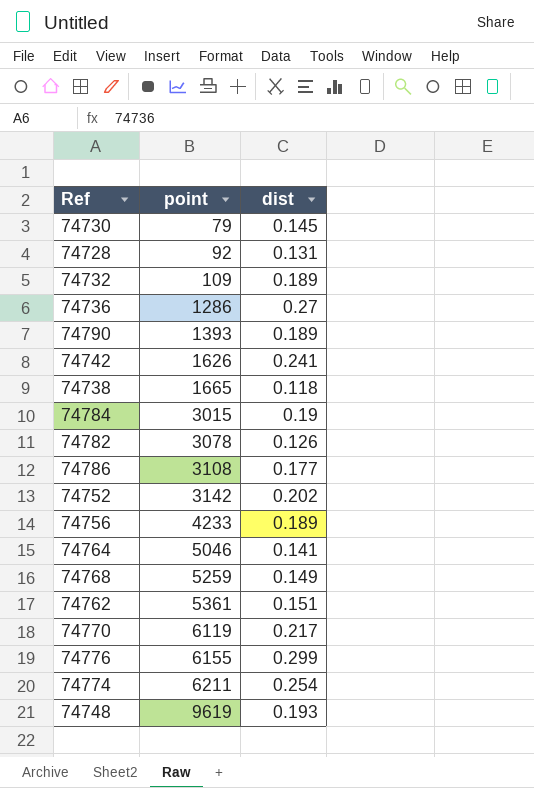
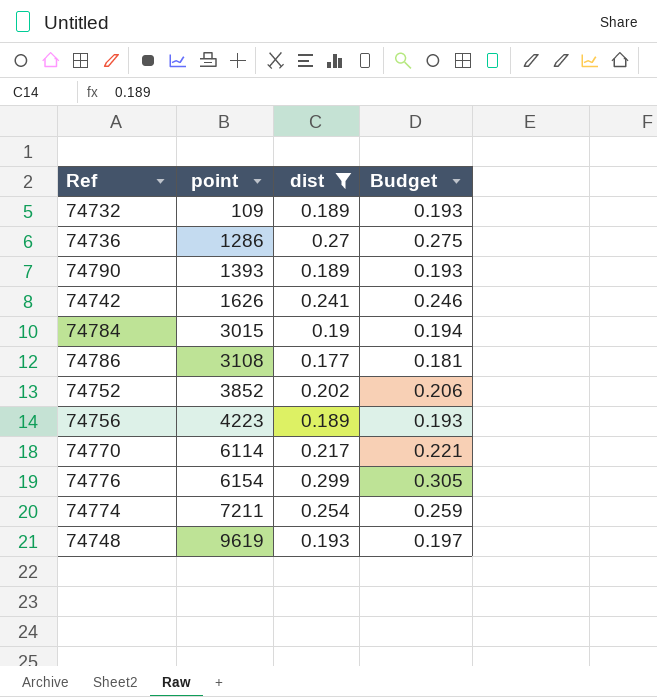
filter: none -> dist >= 0.177
column Budget | formula: none -> [dist] * 1.02
74752 | point: 3142 -> 3852
74756 | point: 4233 -> 4223
74770 | point: 6119 -> 6114
74776 | point: 6155 -> 6154
74774 | point: 6211 -> 7211

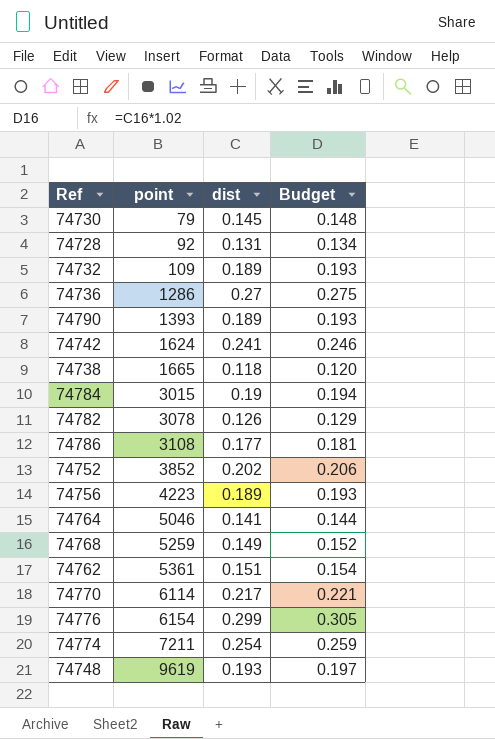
filter: dist >= 0.177 -> none
74742 | point: 1626 -> 1624

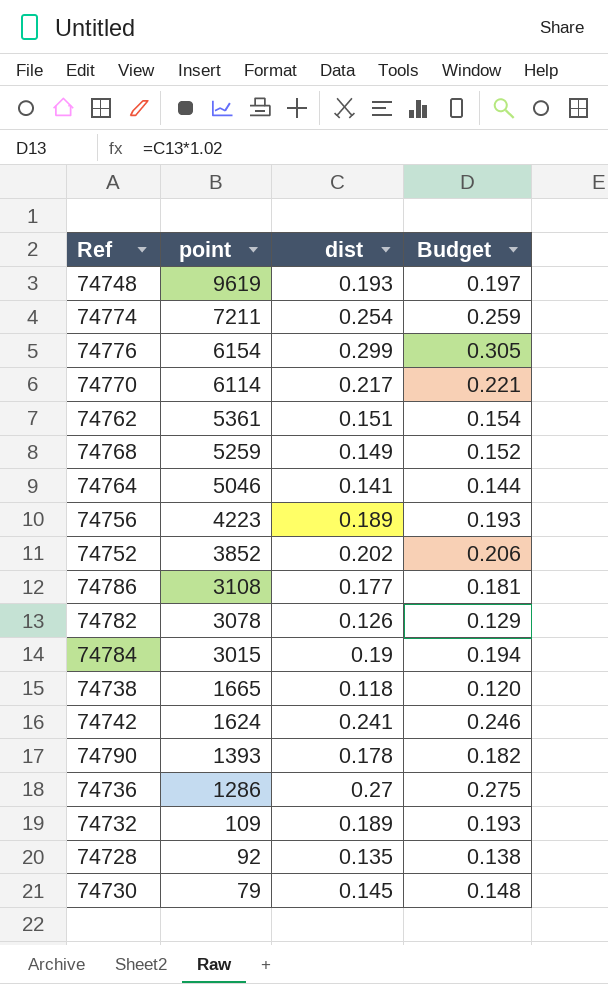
row order: point ascending -> point descending
74790 | dist: 0.189 -> 0.178
74790 | Budget: 0.193 -> 0.182
74728 | dist: 0.131 -> 0.135
74728 | Budget: 0.134 -> 0.138

